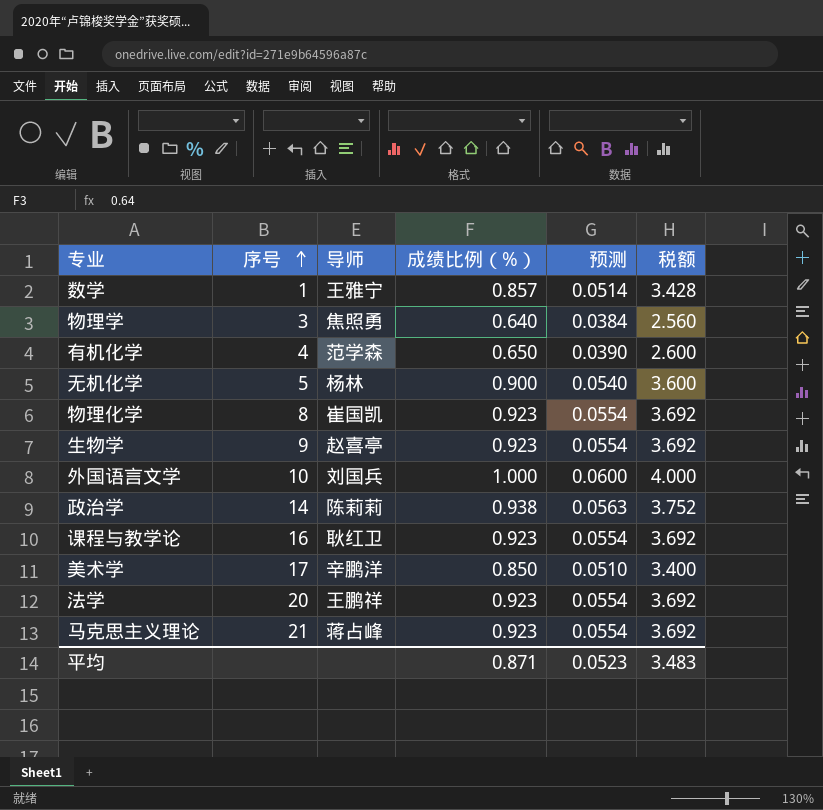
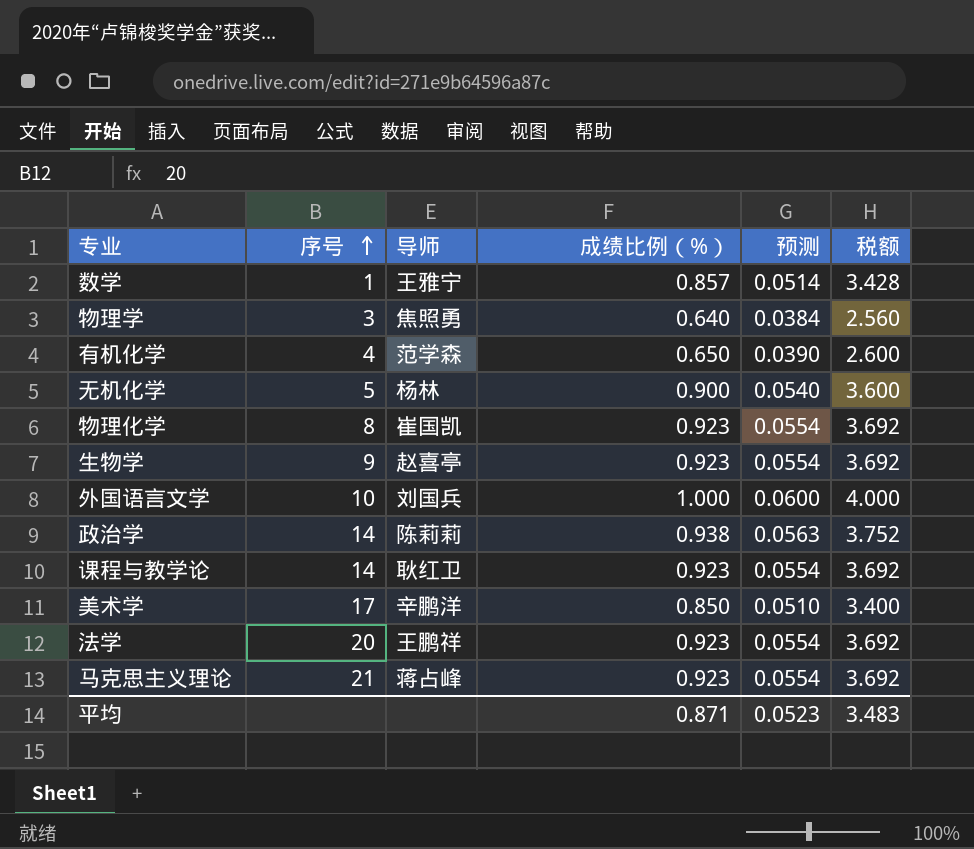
课程与教学论 | 序号: 16 -> 14

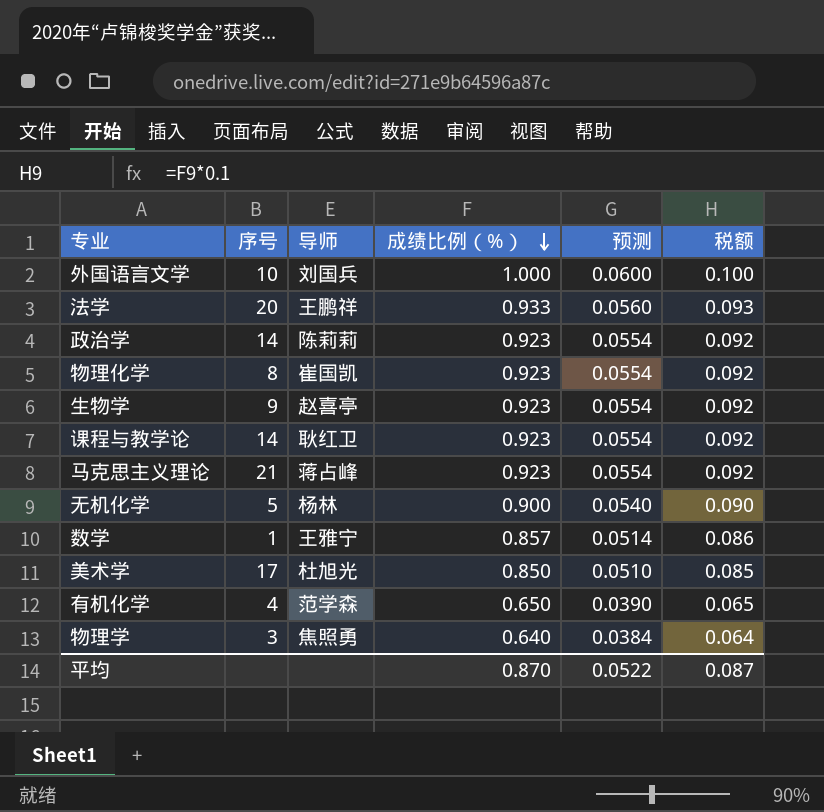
row order: 序号 ascending -> 成绩比例（%） descending
column 税额 | formula: [成绩比例（%）] * 4 -> [成绩比例（%）] * 0.1
法学 | 成绩比例（%）: 0.923 -> 0.933
法学 | 预测: 0.0554 -> 0.0560
政治学 | 成绩比例（%）: 0.938 -> 0.923
政治学 | 预测: 0.0563 -> 0.0554
美术学 | 导师: 辛鹏洋 -> 杜旭光
平均 | 成绩比例（%）: 0.871 -> 0.870
平均 | 预测: 0.0523 -> 0.0522
平均 | 税额: 3.483 -> 0.087

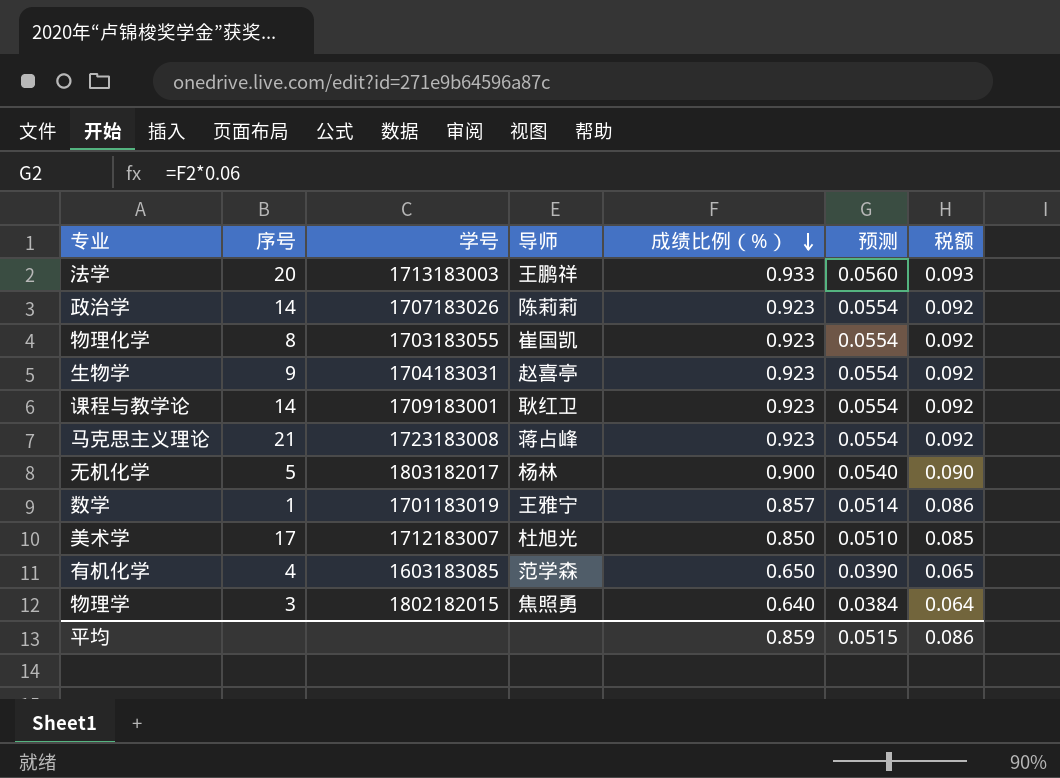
column 学号 | position: none -> 3
row 外国语言文学: 10 | 刘国兵 | 1.000 | 0.0600 | 0.100 -> none
平均 | 成绩比例（%）: 0.870 -> 0.859
平均 | 预测: 0.0522 -> 0.0515
平均 | 税额: 0.087 -> 0.086

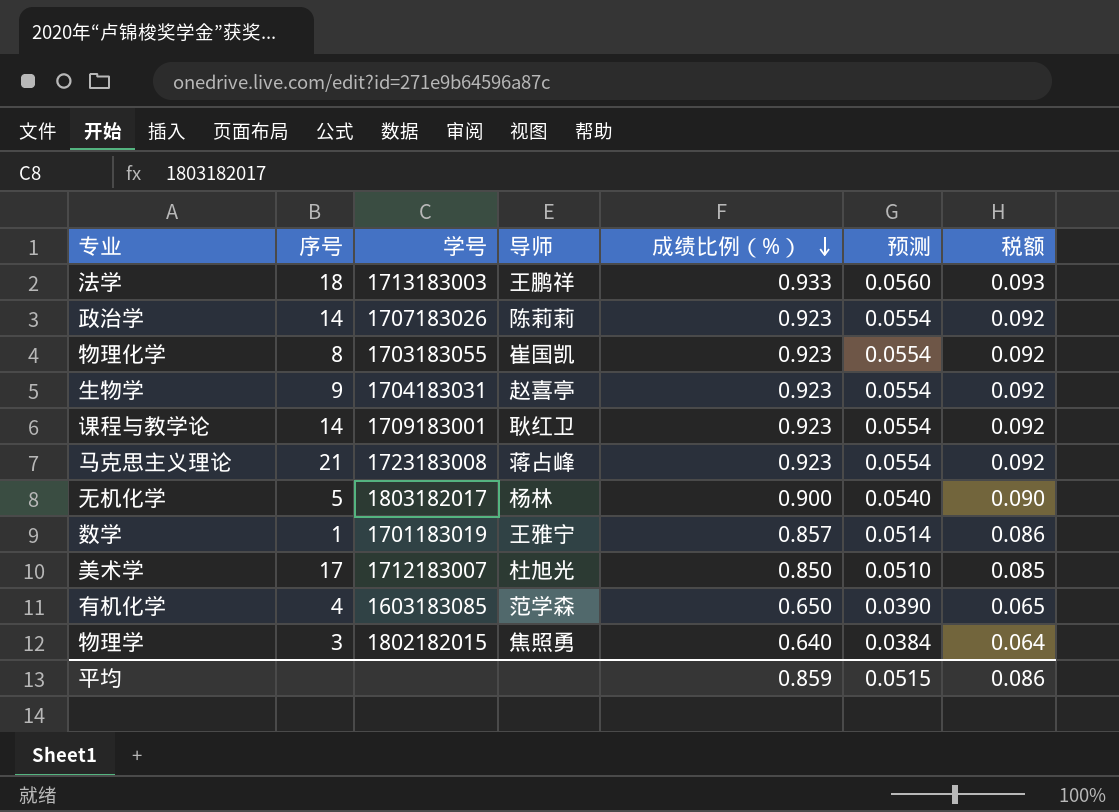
法学 | 序号: 20 -> 18

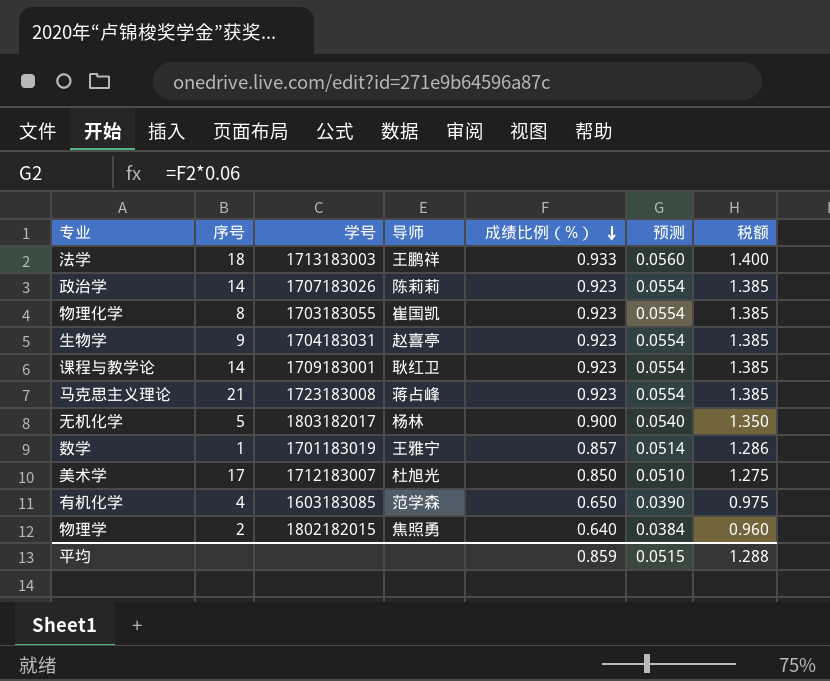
column 税额 | formula: [成绩比例（%）] * 0.1 -> [成绩比例（%）] * 1.5
物理学 | 序号: 3 -> 2
平均 | 税额: 0.086 -> 1.288

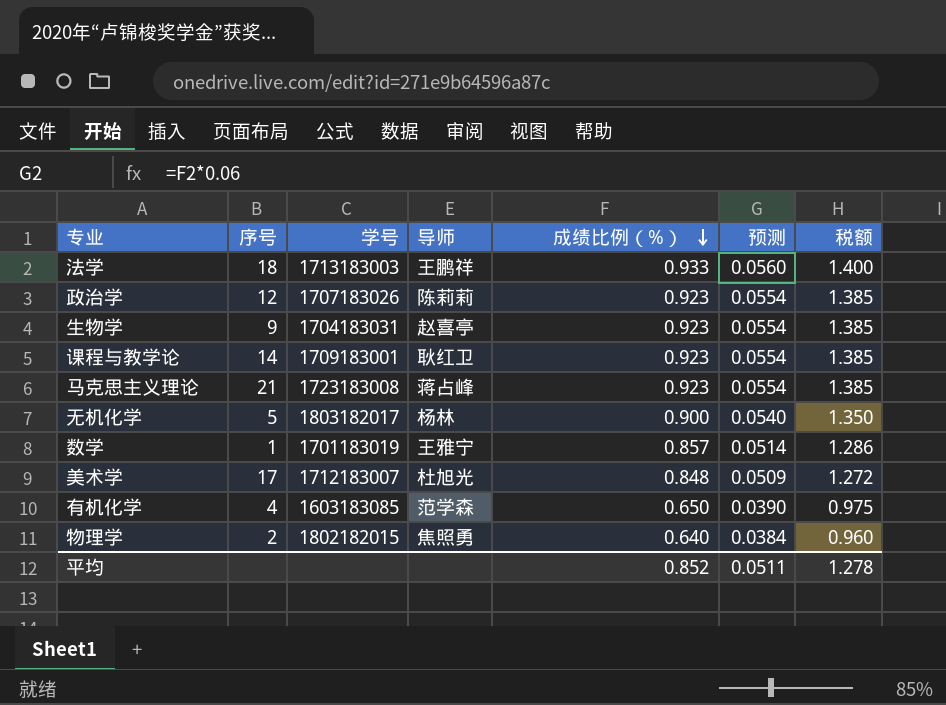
row 物理化学: 8 | 1703183055 | 崔国凯 | 0.923 | 0.0554 | 1.385 -> none
政治学 | 序号: 14 -> 12
美术学 | 成绩比例（%）: 0.850 -> 0.848
美术学 | 预测: 0.0510 -> 0.0509
美术学 | 税额: 1.275 -> 1.272
平均 | 成绩比例（%）: 0.859 -> 0.852
平均 | 预测: 0.0515 -> 0.0511
平均 | 税额: 1.288 -> 1.278

